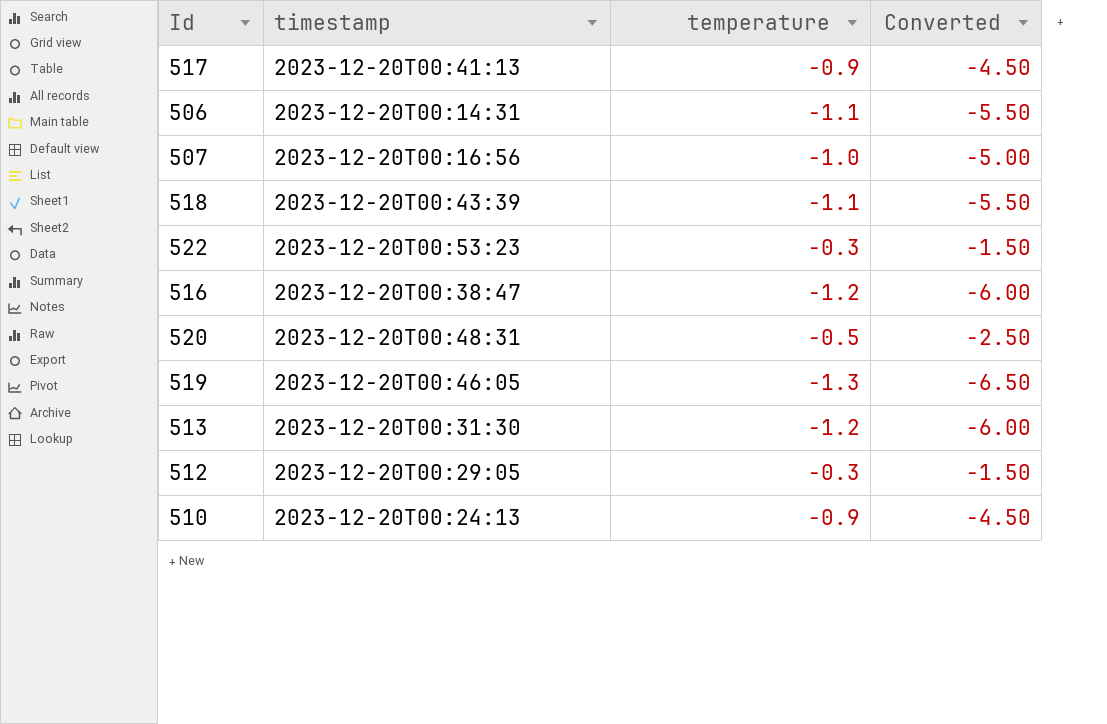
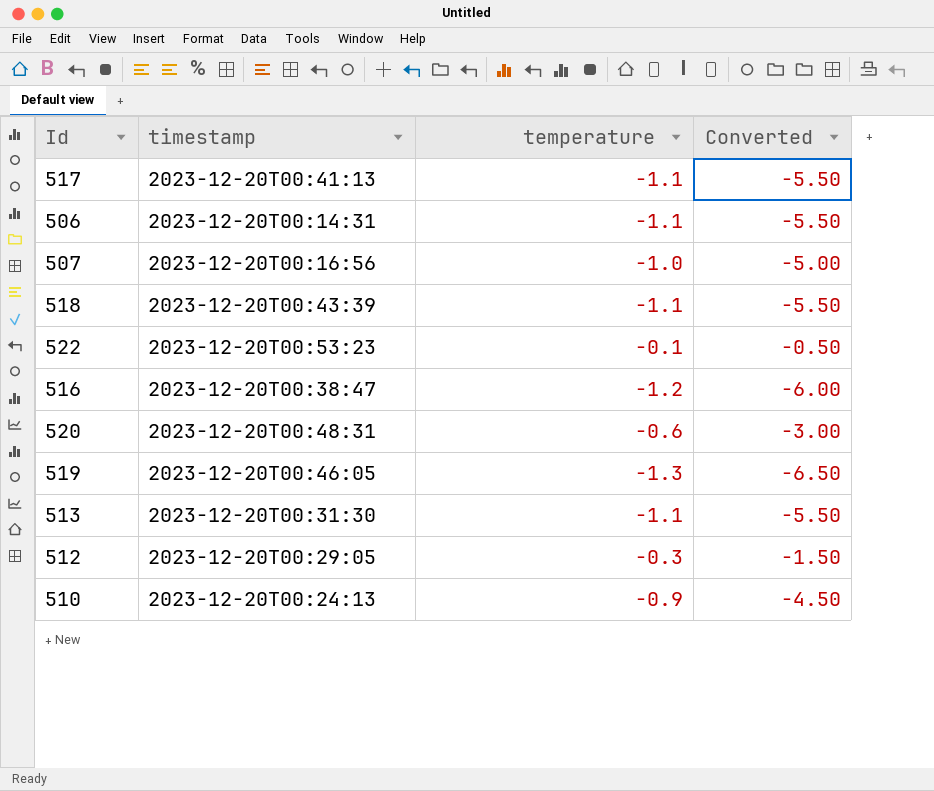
517 | temperature: -0.9 -> -1.1
517 | Converted: -4.50 -> -5.50
522 | temperature: -0.3 -> -0.1
522 | Converted: -1.50 -> -0.50
520 | temperature: -0.5 -> -0.6
520 | Converted: -2.50 -> -3.00
513 | temperature: -1.2 -> -1.1
513 | Converted: -6.00 -> -5.50

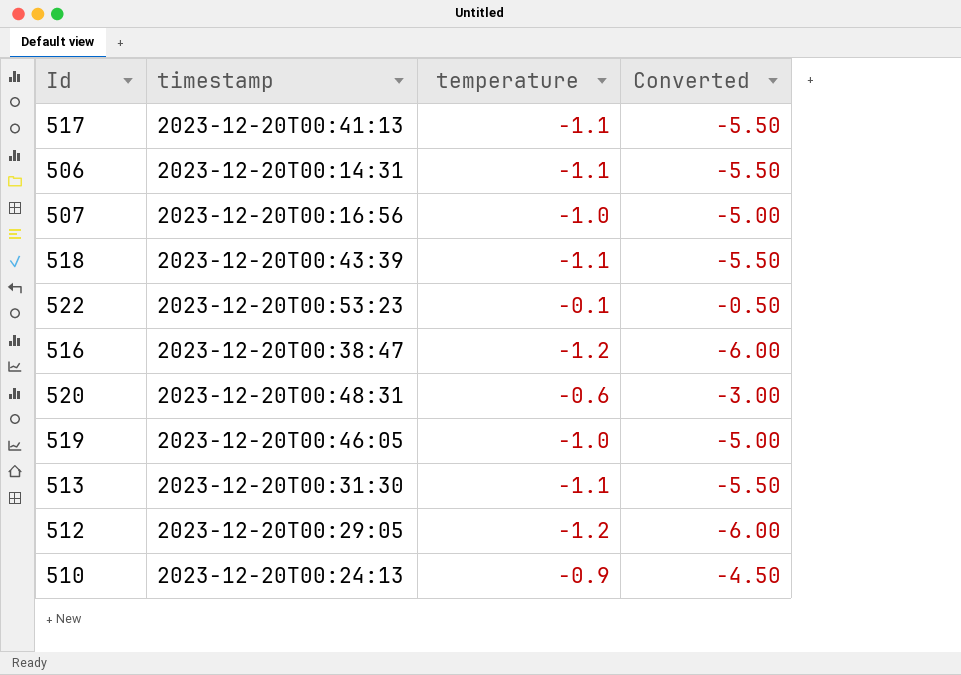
519 | temperature: -1.3 -> -1.0
519 | Converted: -6.50 -> -5.00
512 | temperature: -0.3 -> -1.2
512 | Converted: -1.50 -> -6.00

